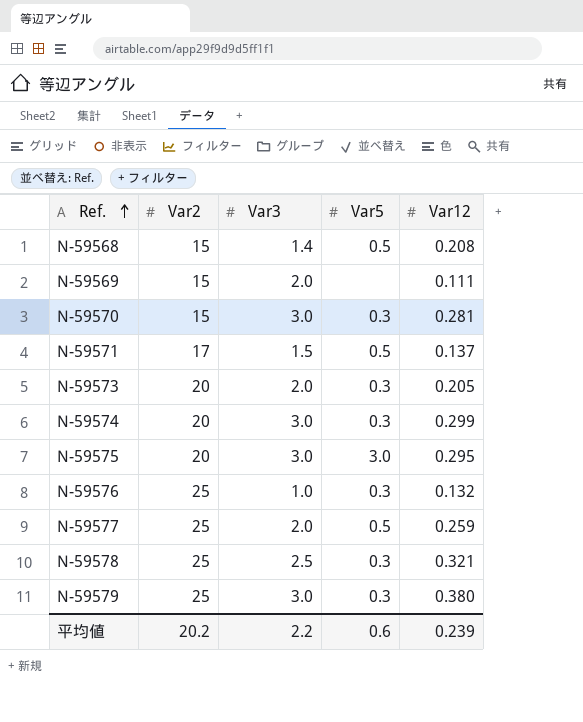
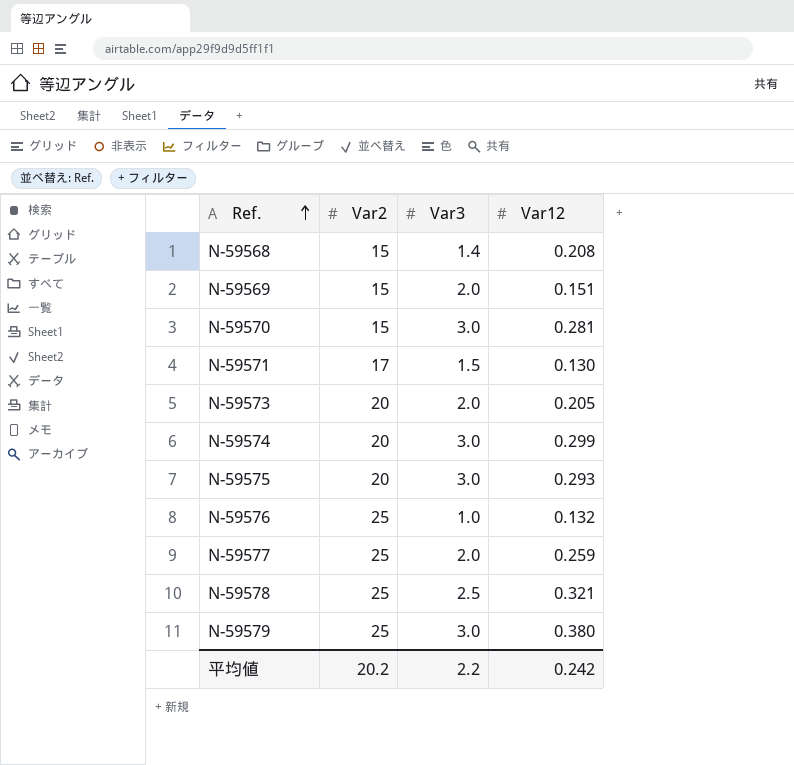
column Var5 | position: 4 -> none
N-59569 | Var12: 0.111 -> 0.151
N-59571 | Var12: 0.137 -> 0.130
N-59575 | Var12: 0.295 -> 0.293
平均値 | Var12: 0.239 -> 0.242

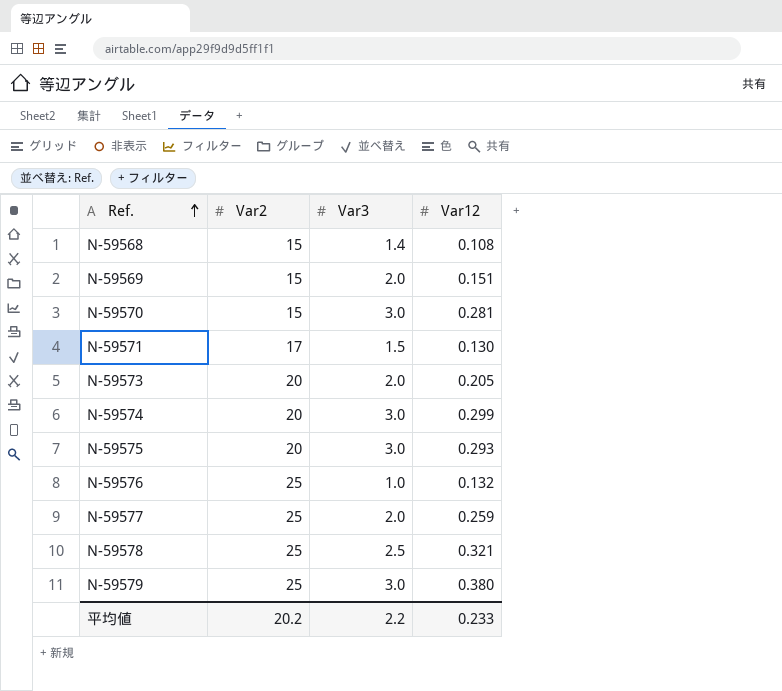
N-59568 | Var12: 0.208 -> 0.108
平均値 | Var12: 0.242 -> 0.233

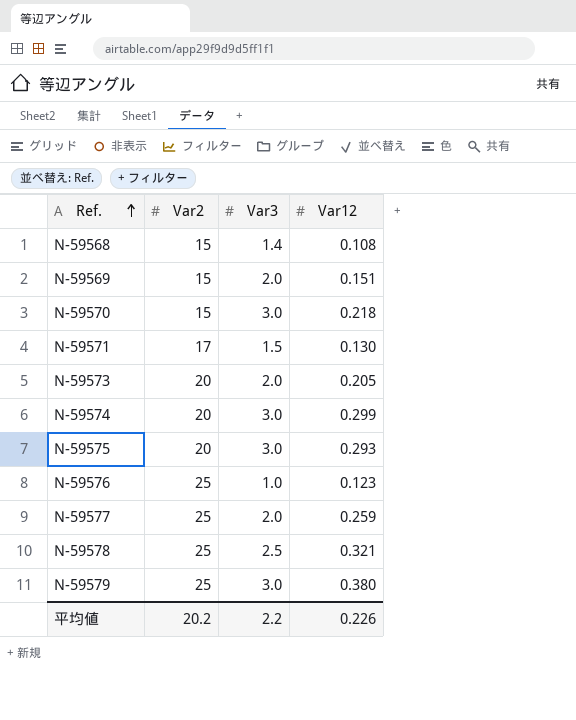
N-59570 | Var12: 0.281 -> 0.218
N-59576 | Var12: 0.132 -> 0.123
平均値 | Var12: 0.233 -> 0.226

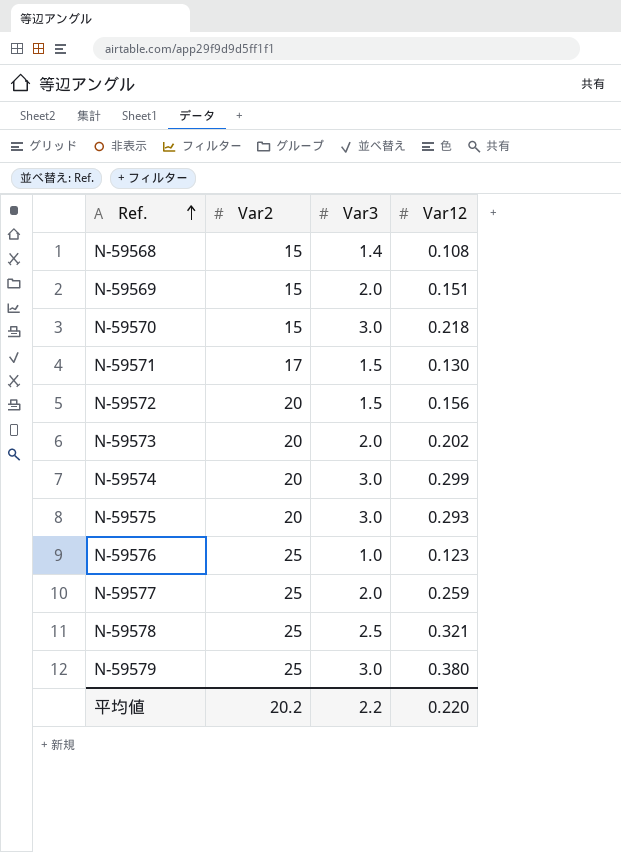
row N-59572: none -> 20 | 1.5 | 0.156
N-59573 | Var12: 0.205 -> 0.202
平均値 | Var12: 0.226 -> 0.220

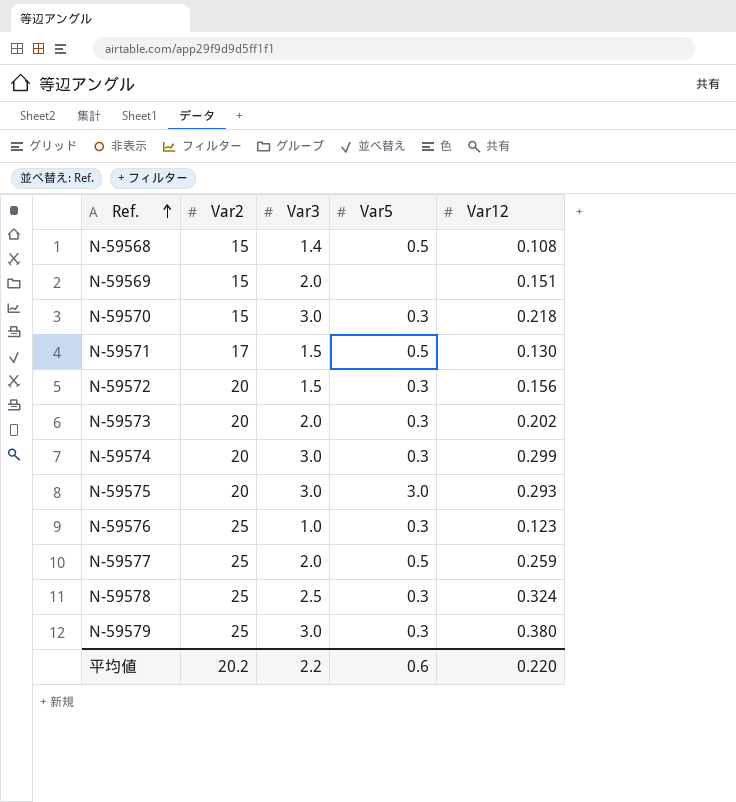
column Var5 | position: none -> 4
N-59578 | Var12: 0.321 -> 0.324

